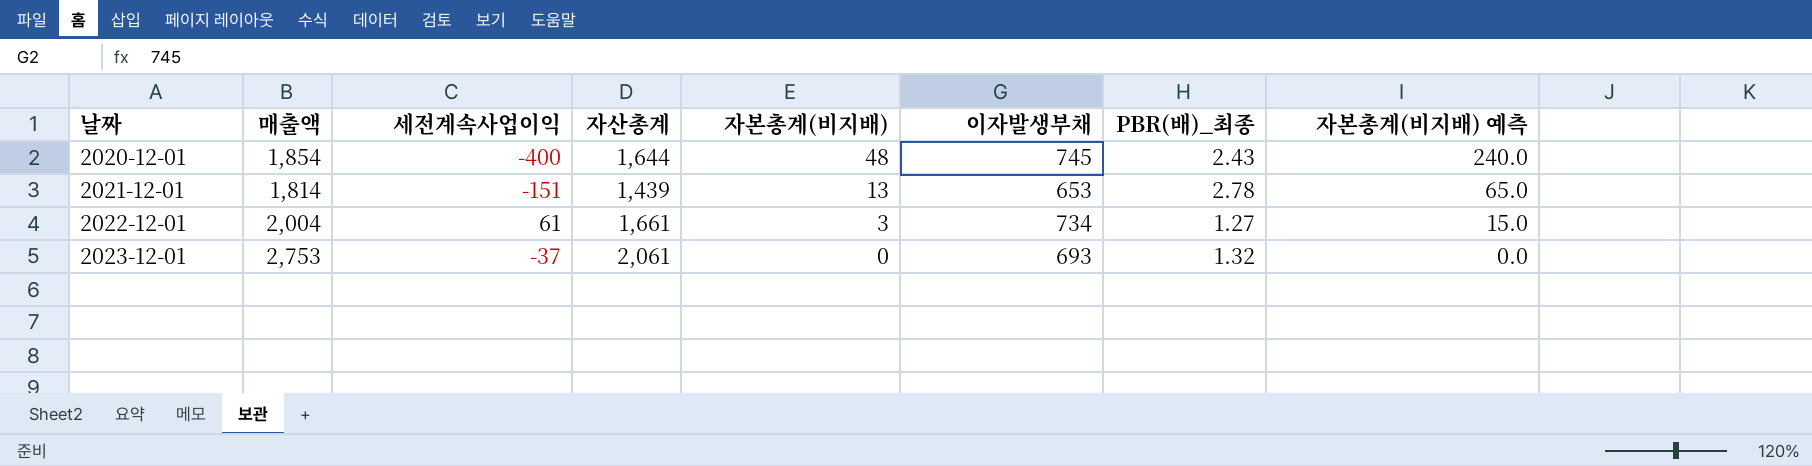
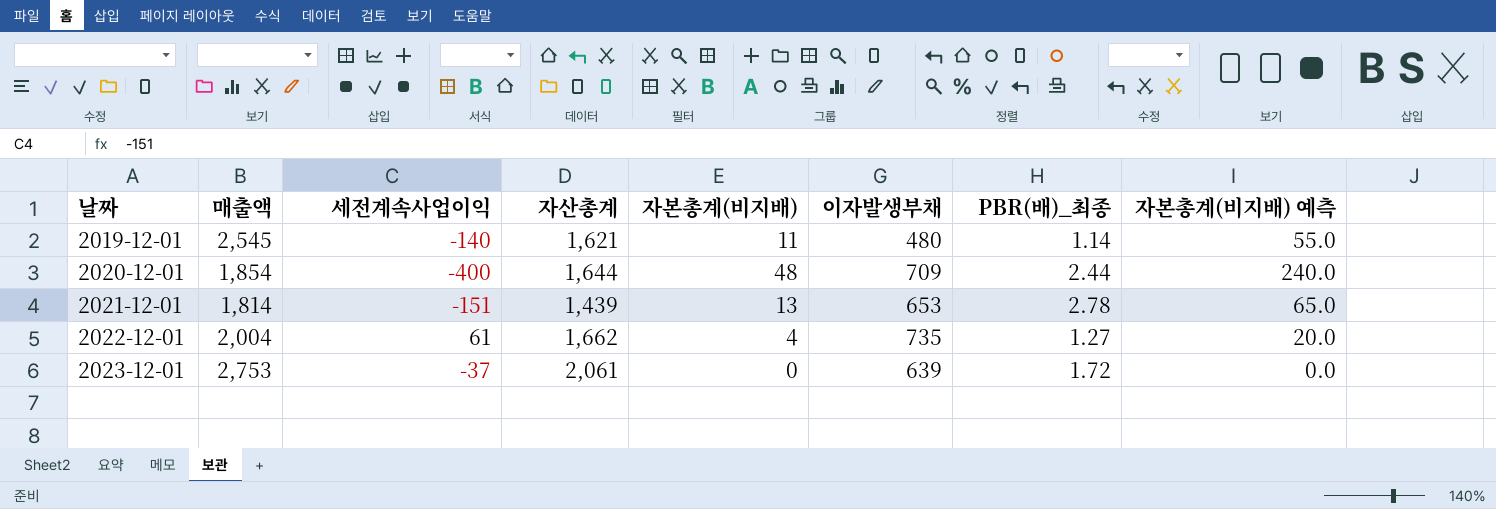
row 2019-12-01: none -> 2,545 | -140 | 1,621 | 11 | 480 | 1.14 | 55.0
2020-12-01 | 이자발생부채: 745 -> 709
2020-12-01 | PBR(배)_최종: 2.43 -> 2.44
2022-12-01 | 자산총계: 1,661 -> 1,662
2022-12-01 | 자본총계(비지배): 3 -> 4
2022-12-01 | 이자발생부채: 734 -> 735
2022-12-01 | 자본총계(비지배) 예측: 15.0 -> 20.0
2023-12-01 | 이자발생부채: 693 -> 639
2023-12-01 | PBR(배)_최종: 1.32 -> 1.72

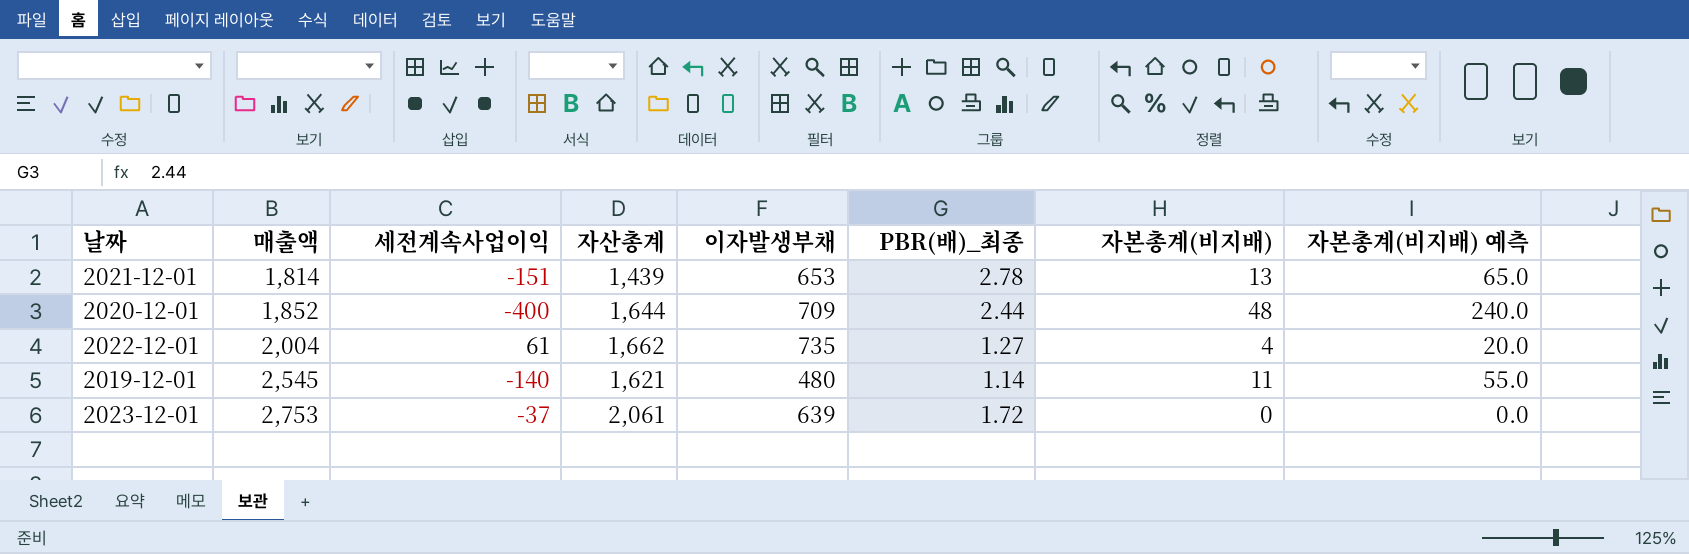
row order: 날짜 ascending -> 매출액 ascending
column 자본총계(비지배) | position: 5 -> 7
2020-12-01 | 매출액: 1,854 -> 1,852

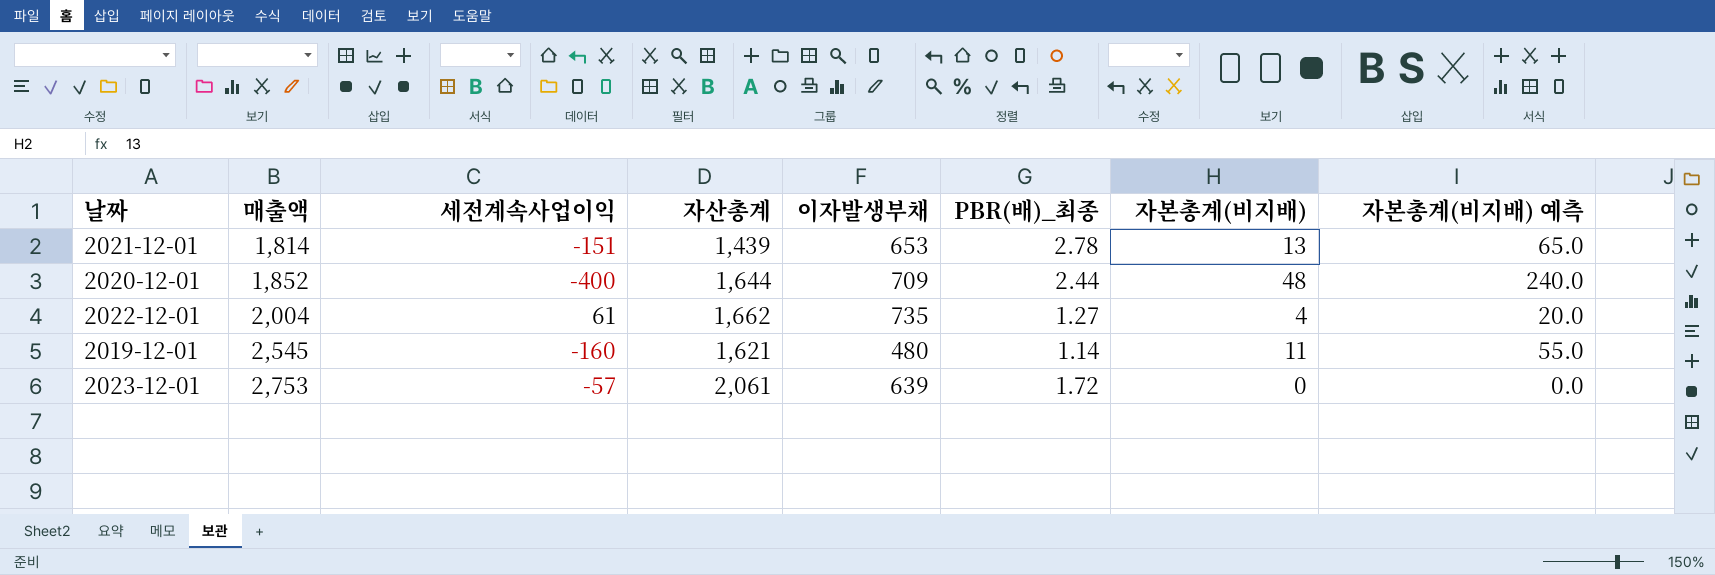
2019-12-01 | 세전계속사업이익: -140 -> -160
2023-12-01 | 세전계속사업이익: -37 -> -57

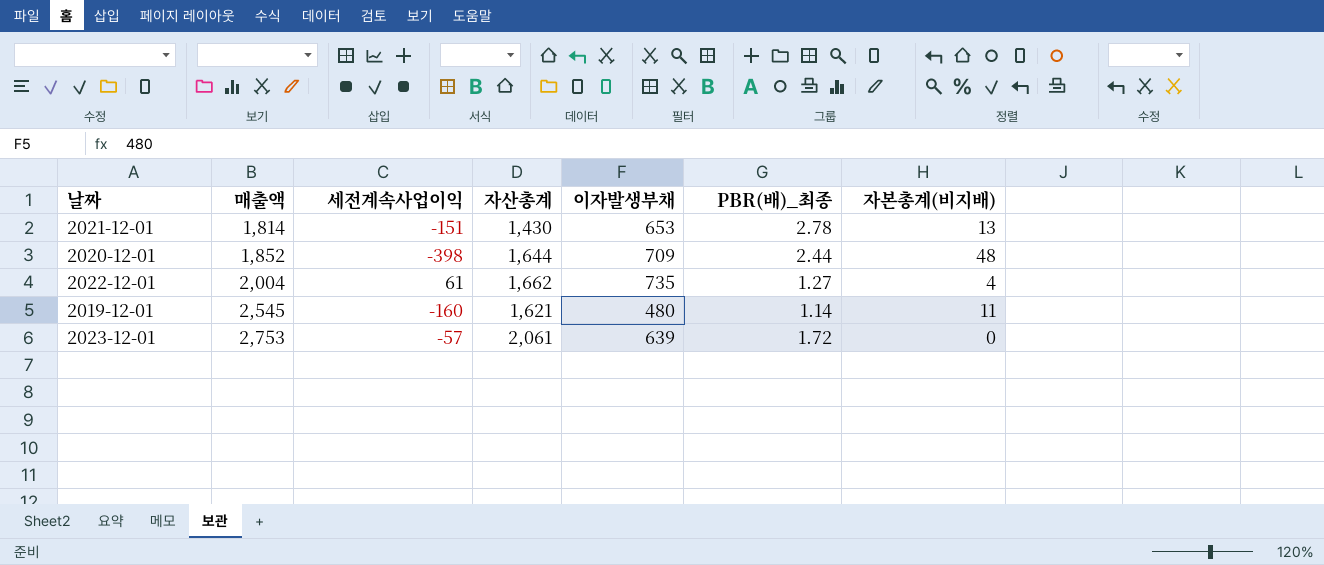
column 자본총계(비지배) 예측 | formula: [자본총계(비지배)] * 5 -> none
2021-12-01 | 자산총계: 1,439 -> 1,430
2020-12-01 | 세전계속사업이익: -400 -> -398

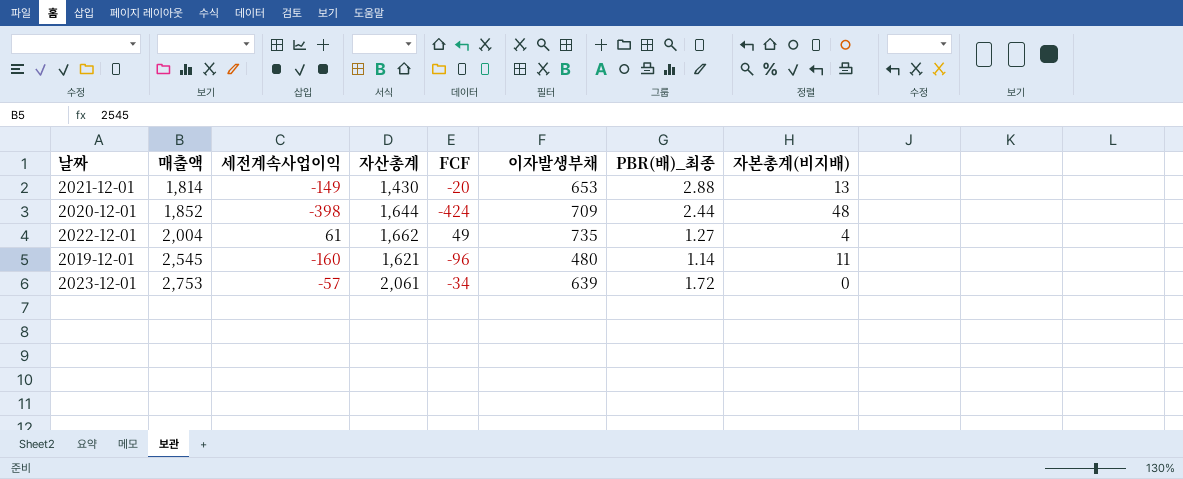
column FCF | position: none -> 5
2021-12-01 | 세전계속사업이익: -151 -> -149
2021-12-01 | PBR(배)_최종: 2.78 -> 2.88

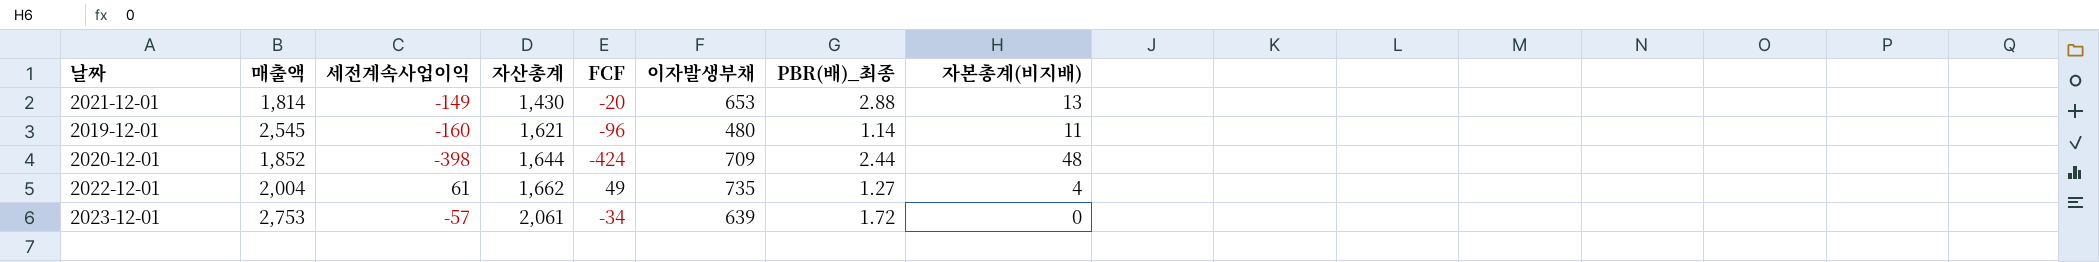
row order: 매출액 ascending -> 자산총계 ascending

